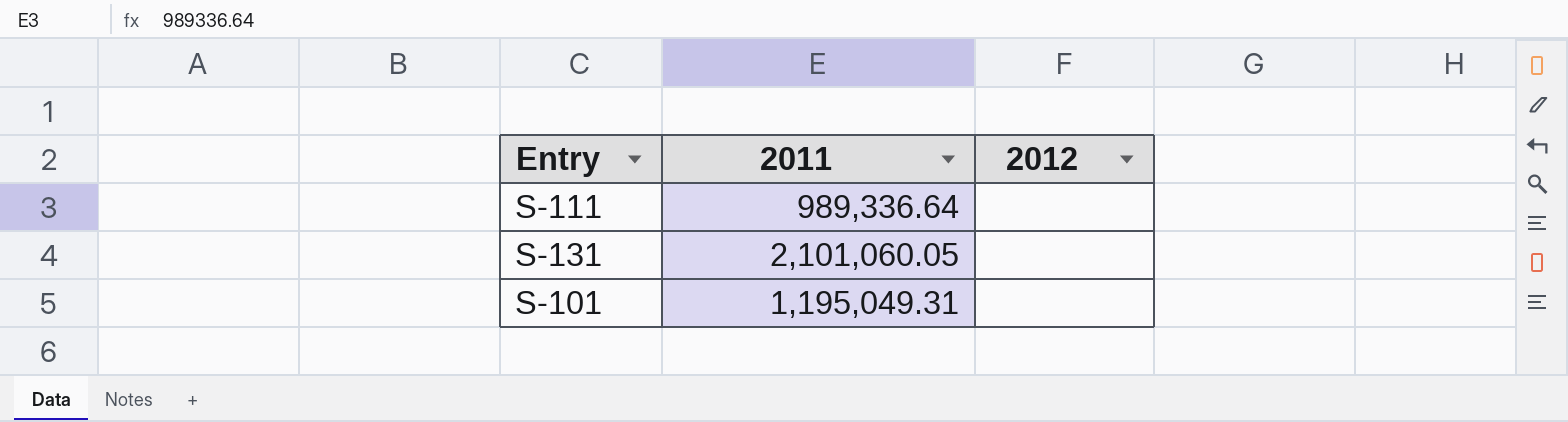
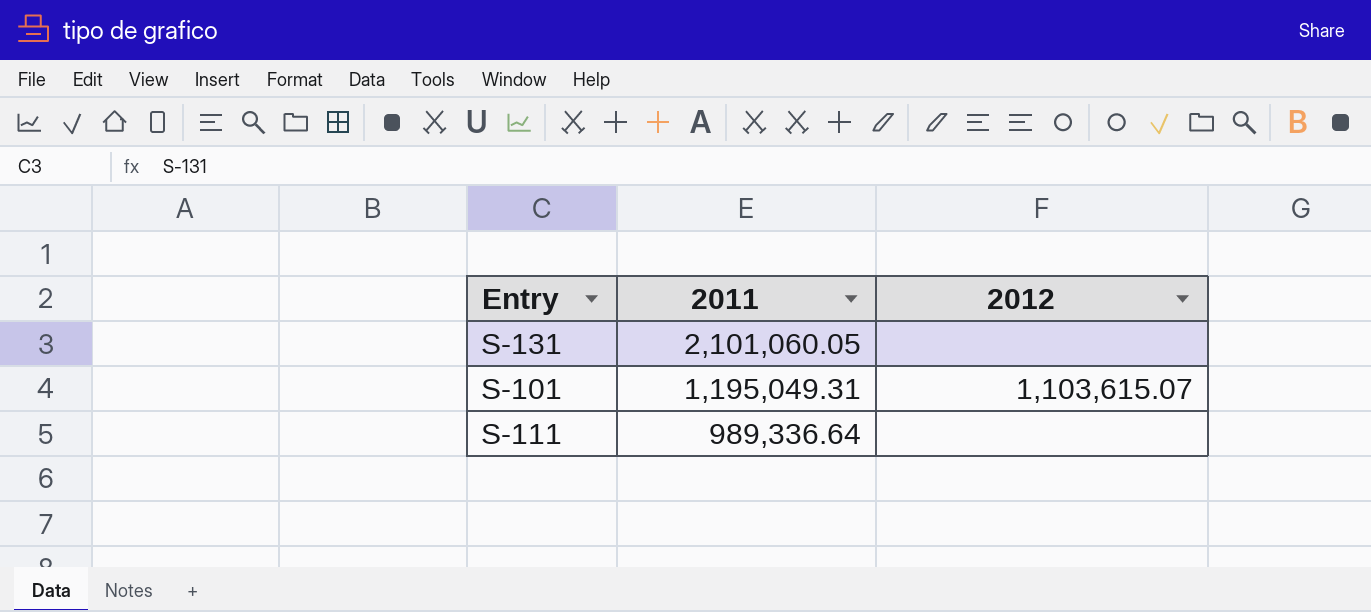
row order: none -> 2011 descending
S-101 | 2012: none -> 1,103,615.07

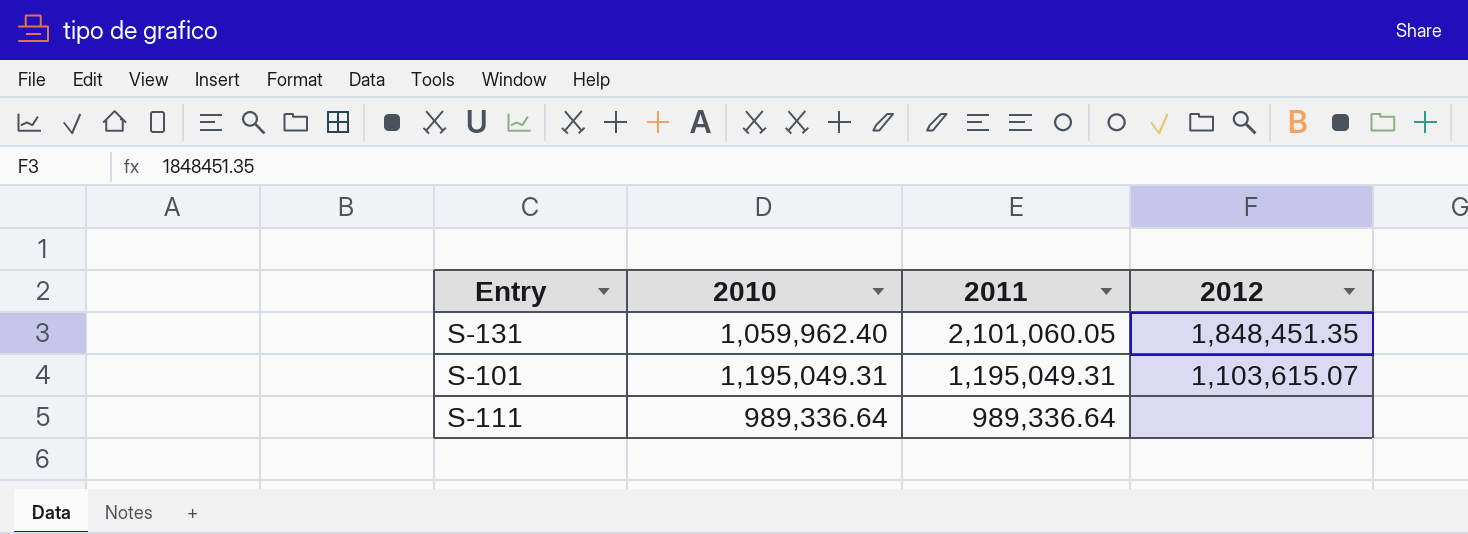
column 2010 | position: none -> 2
S-131 | 2012: none -> 1,848,451.35

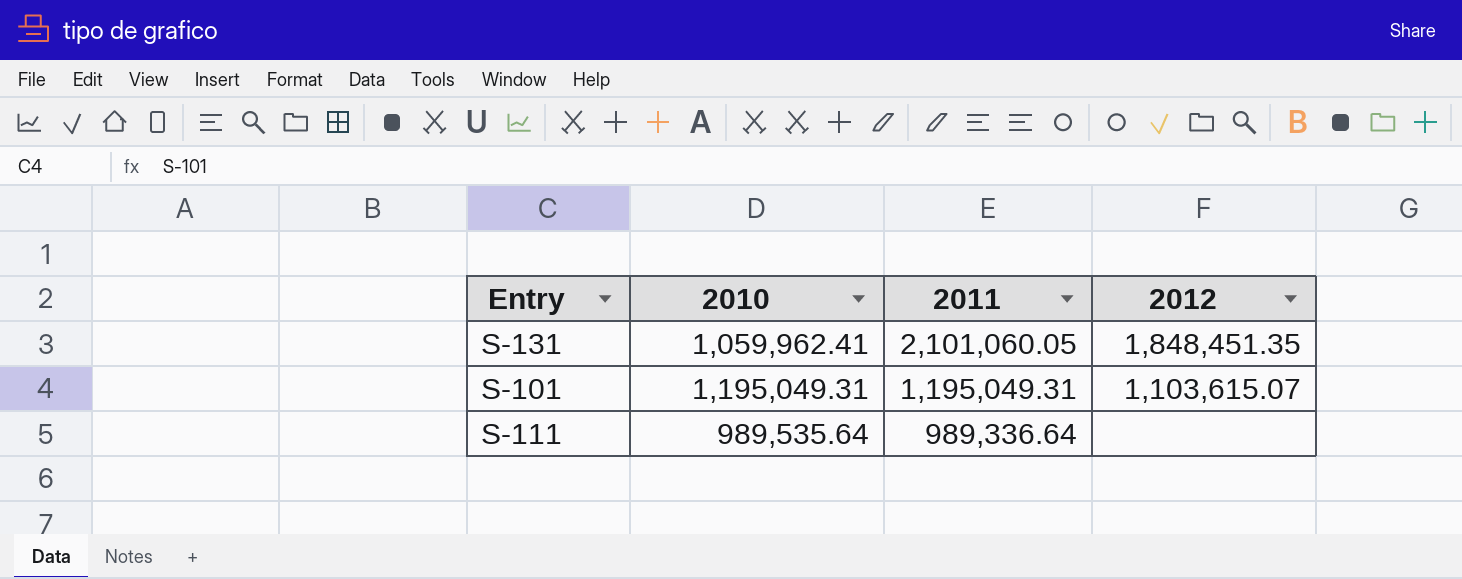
S-131 | 2010: 1,059,962.40 -> 1,059,962.41
S-111 | 2010: 989,336.64 -> 989,535.64

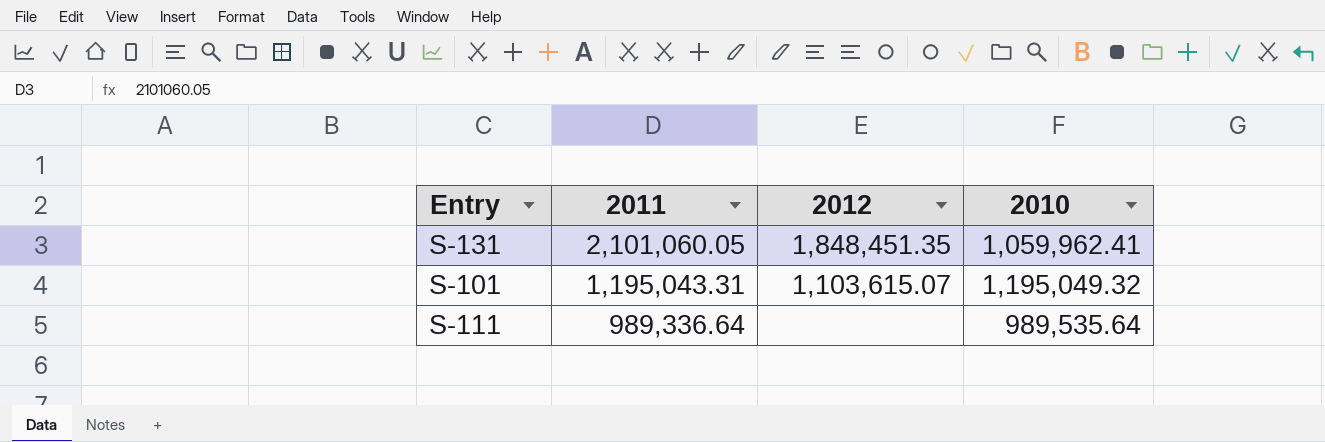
column 2010 | position: 2 -> 4
S-101 | 2011: 1,195,049.31 -> 1,195,043.31
S-101 | 2010: 1,195,049.31 -> 1,195,049.32

